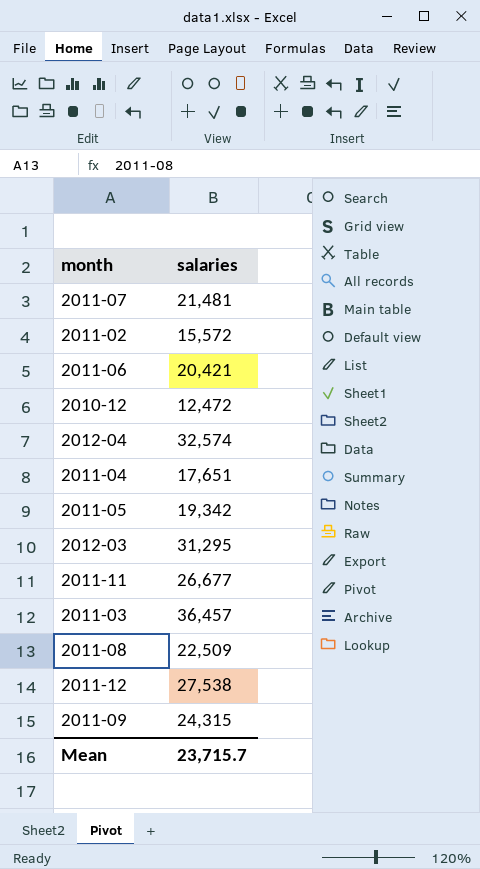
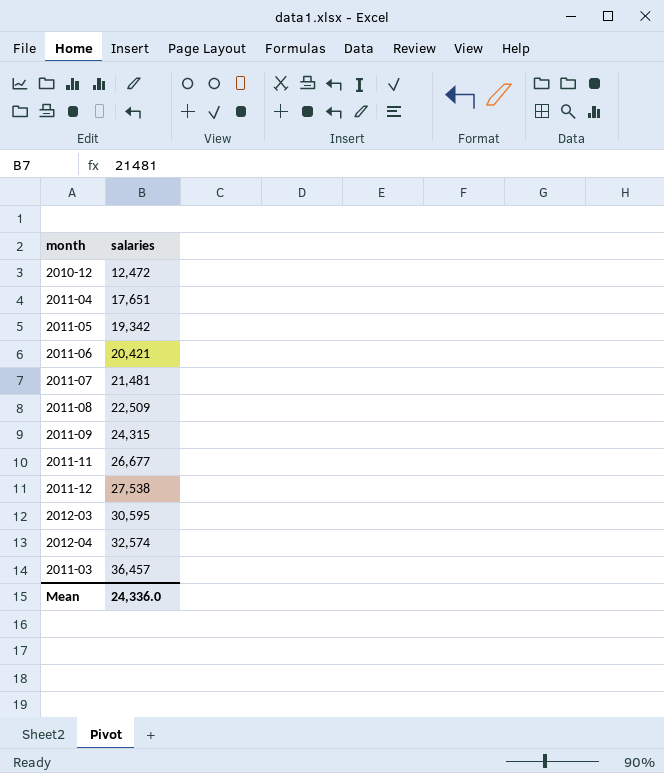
row order: none -> salaries ascending
row 2011-02: 15,572 -> none
2012-03 | salaries: 31,295 -> 30,595
Mean | salaries: 23,715.7 -> 24,336.0

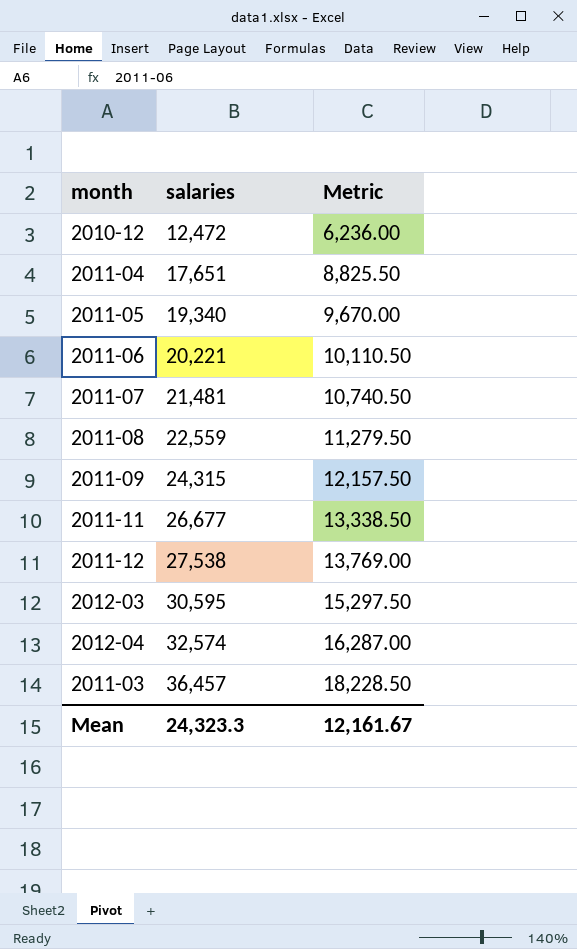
column Metric | formula: none -> [salaries] * 0.5
2011-05 | salaries: 19,342 -> 19,340
2011-06 | salaries: 20,421 -> 20,221
2011-08 | salaries: 22,509 -> 22,559
Mean | salaries: 24,336.0 -> 24,323.3

